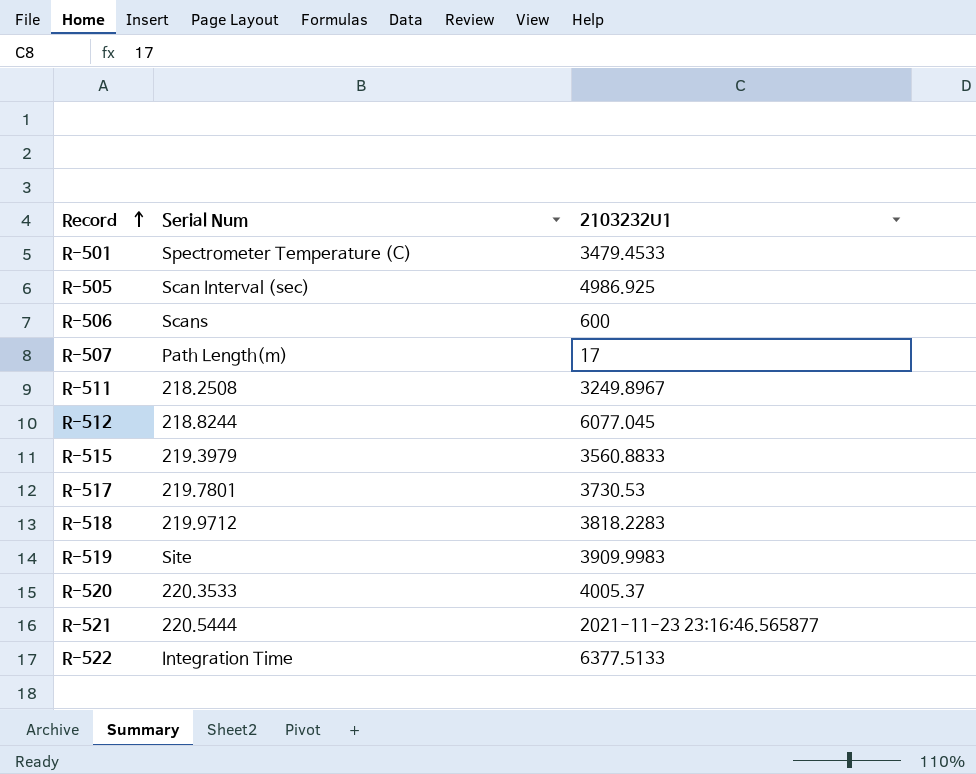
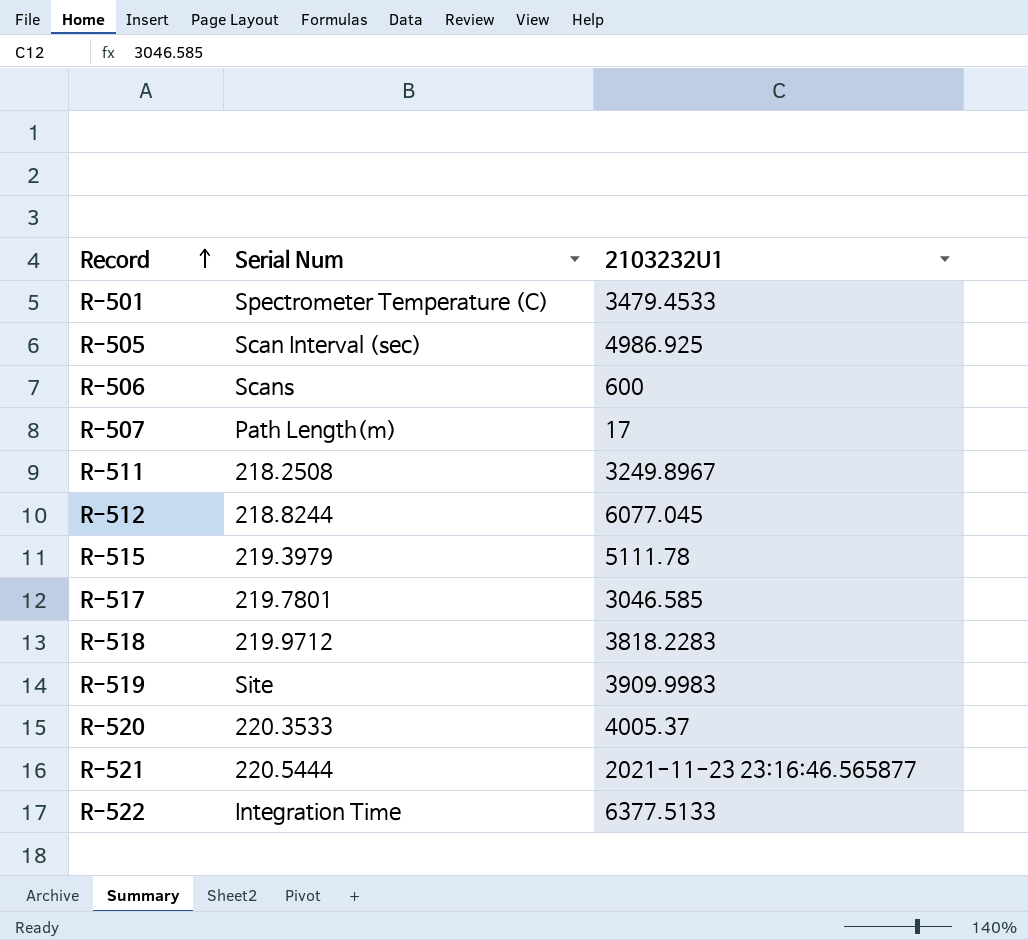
R-515 | 2103232U1: 3560.8833 -> 5111.78
R-517 | 2103232U1: 3730.53 -> 3046.585

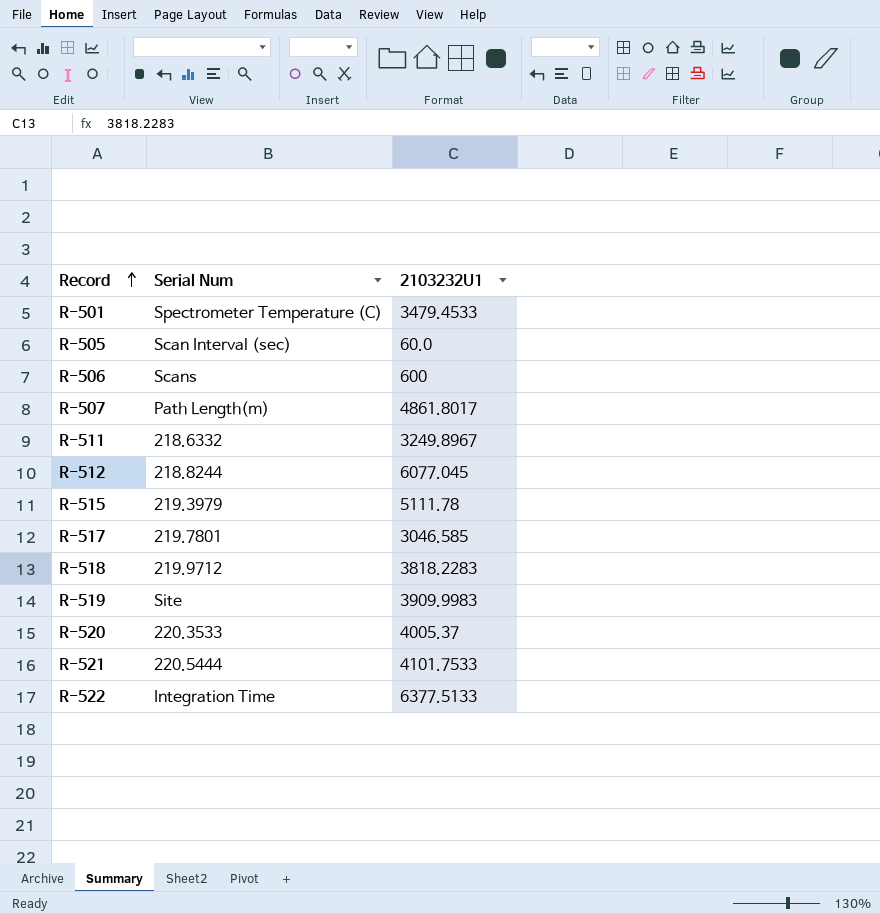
R-505 | 2103232U1: 4986.925 -> 60.0
R-507 | 2103232U1: 17 -> 4861.8017
R-511 | Serial Num: 218.2508 -> 218.6332
R-521 | 2103232U1: 2021-11-23 23:16:46.565877 -> 4101.7533

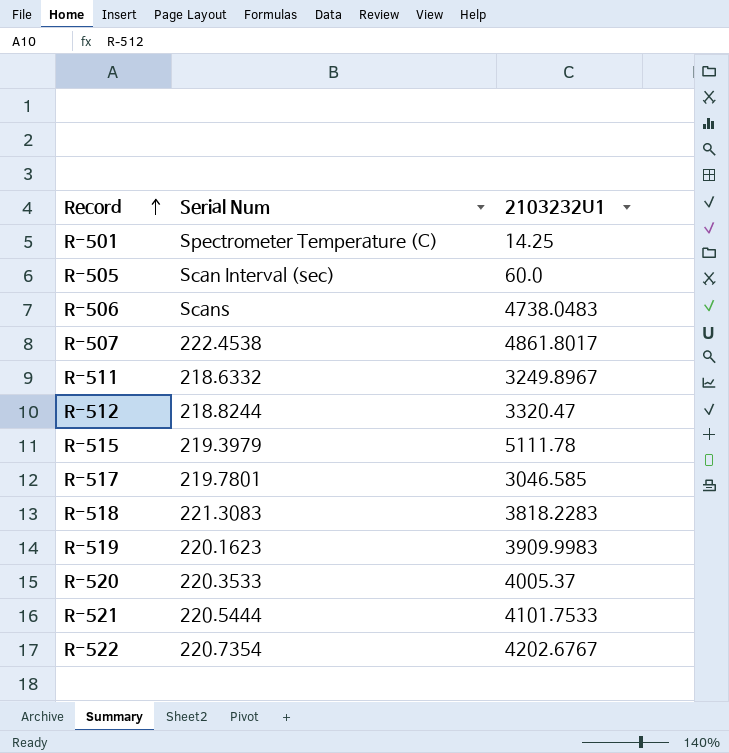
R-501 | 2103232U1: 3479.4533 -> 14.25
R-506 | 2103232U1: 600 -> 4738.0483
R-507 | Serial Num: Path Length(m) -> 222.4538
R-512 | 2103232U1: 6077.045 -> 3320.47
R-518 | Serial Num: 219.9712 -> 221.3083
R-519 | Serial Num: Site -> 220.1623
R-522 | Serial Num: Integration Time -> 220.7354
R-522 | 2103232U1: 6377.5133 -> 4202.6767

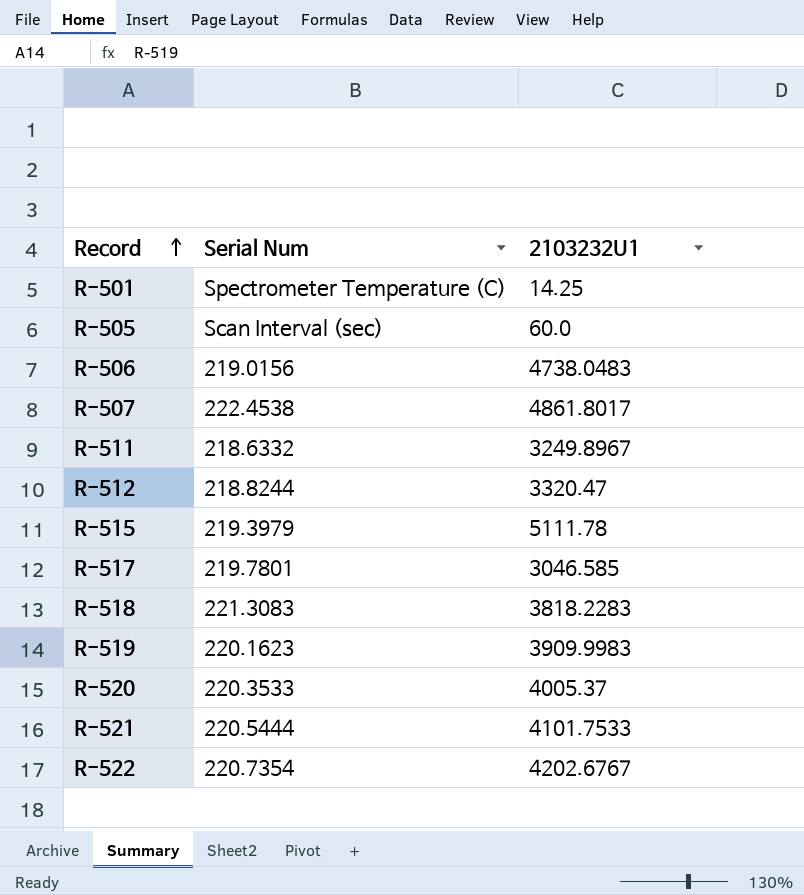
R-506 | Serial Num: Scans -> 219.0156

